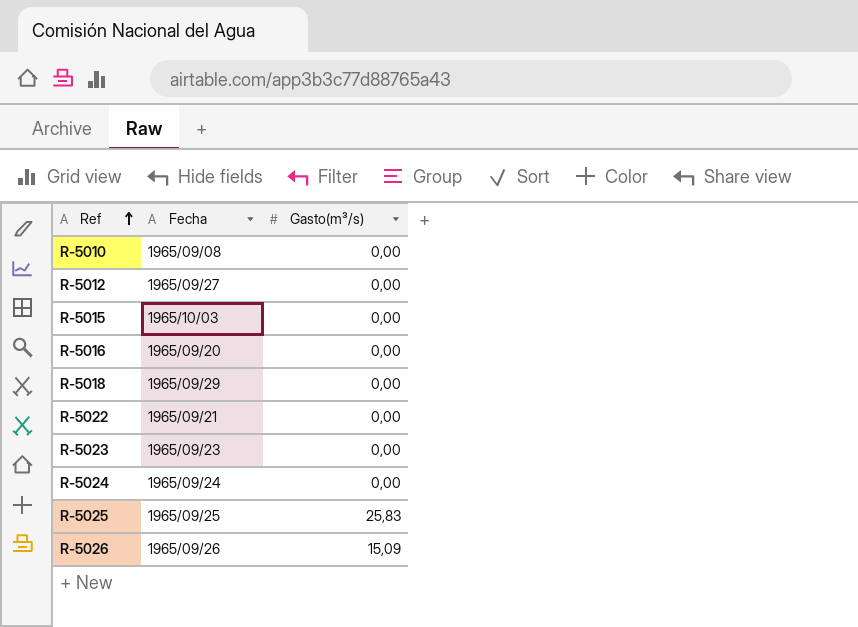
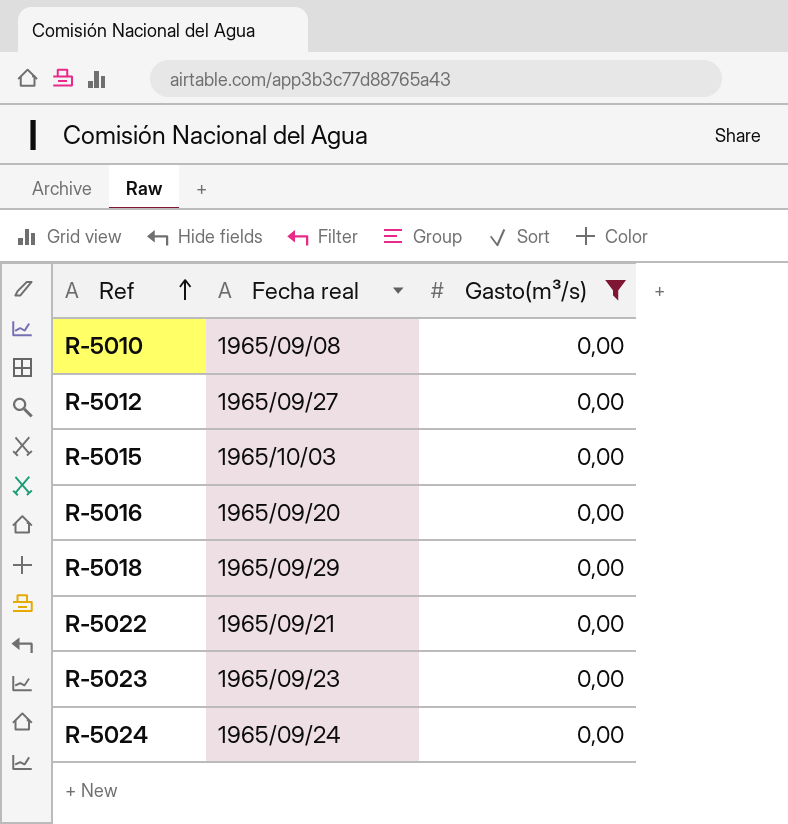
filter: none -> Gasto(m³/s) = 0,00
column name: Fecha -> Fecha real

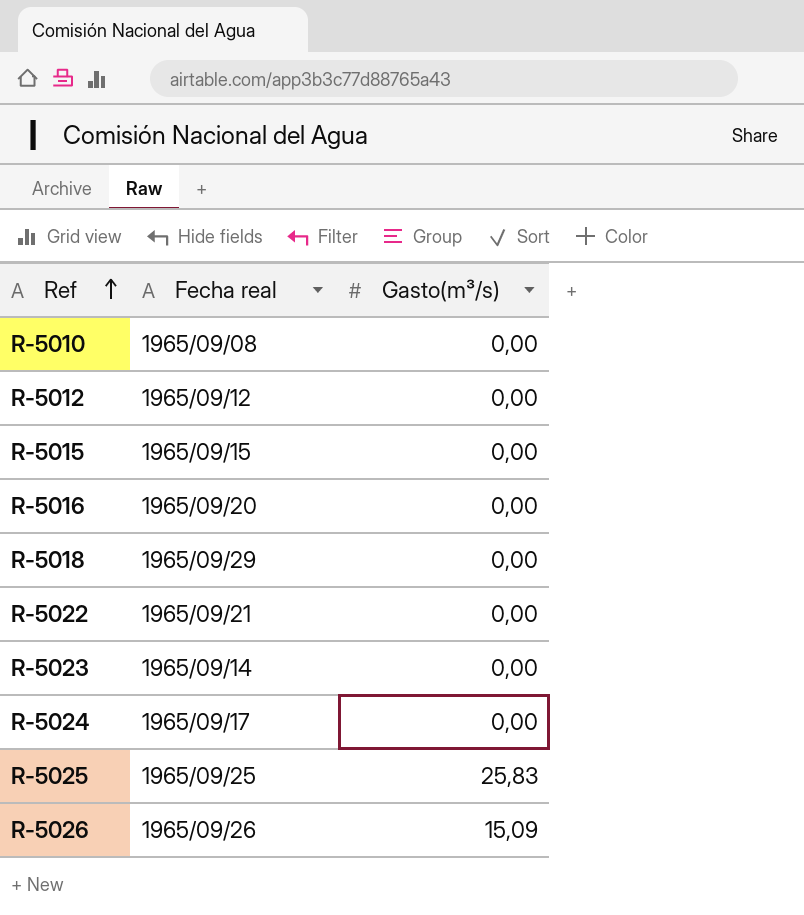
filter: Gasto(m³/s) = 0,00 -> none
R-5012 | Fecha real: 1965/09/27 -> 1965/09/12
R-5015 | Fecha real: 1965/10/03 -> 1965/09/15
R-5023 | Fecha real: 1965/09/23 -> 1965/09/14
R-5024 | Fecha real: 1965/09/24 -> 1965/09/17

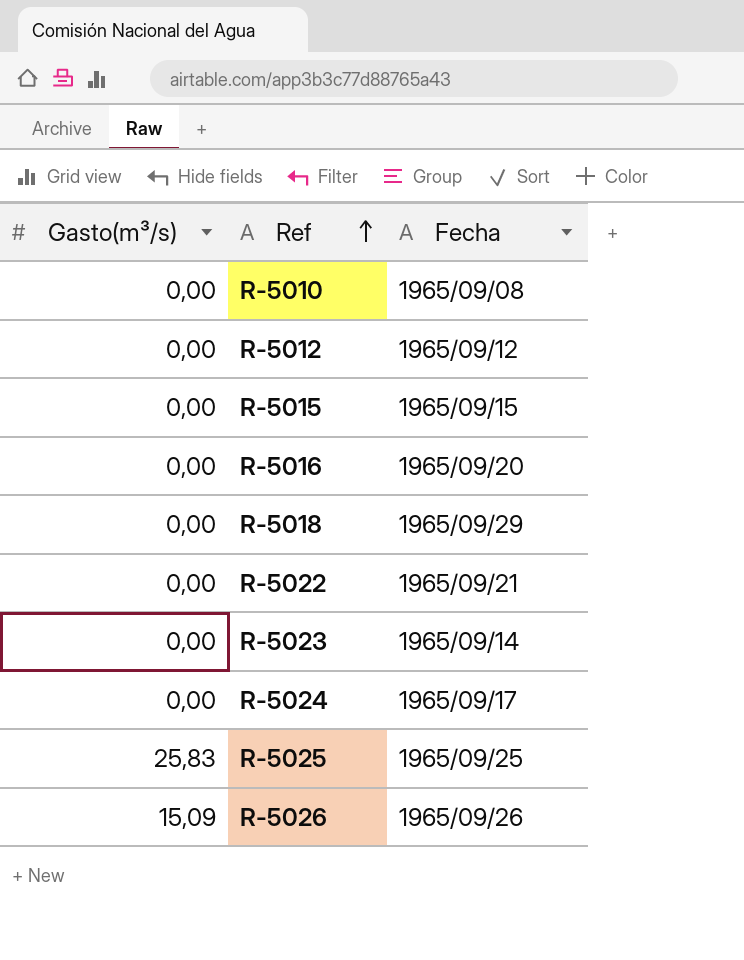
column Gasto(m³/s) | position: 3 -> 1
column name: Fecha real -> Fecha

